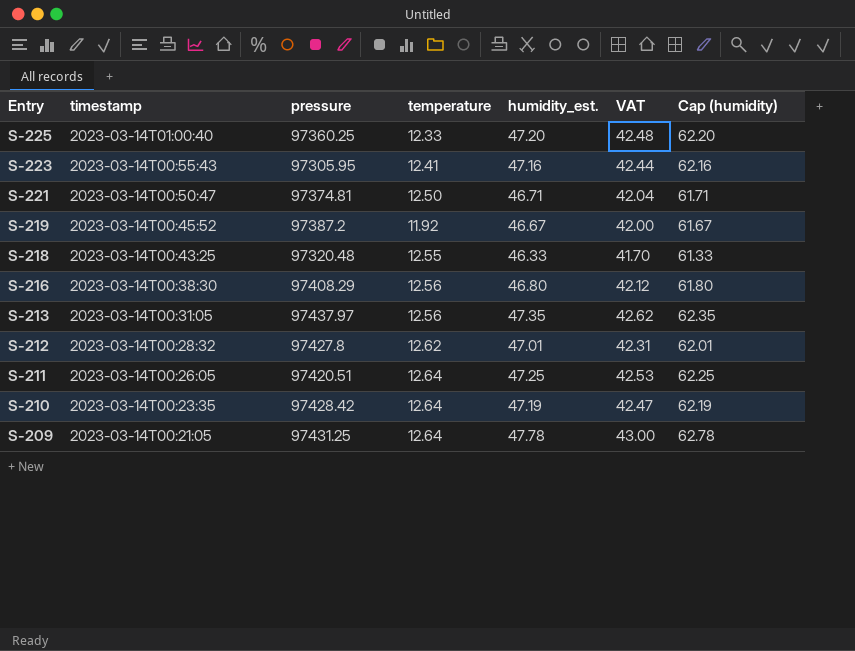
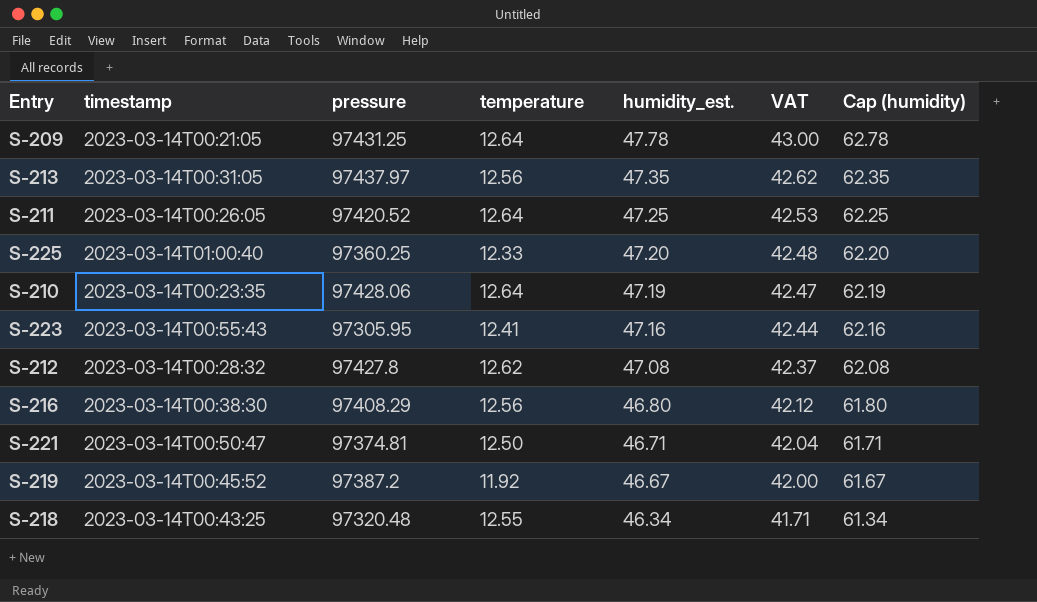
row order: Entry descending -> humidity_est. descending
S-211 | pressure: 97420.51 -> 97420.52
S-210 | pressure: 97428.42 -> 97428.06
S-212 | humidity_est.: 47.01 -> 47.08
S-212 | VAT: 42.31 -> 42.37
S-212 | Cap (humidity): 62.01 -> 62.08
S-218 | humidity_est.: 46.33 -> 46.34
S-218 | VAT: 41.70 -> 41.71
S-218 | Cap (humidity): 61.33 -> 61.34

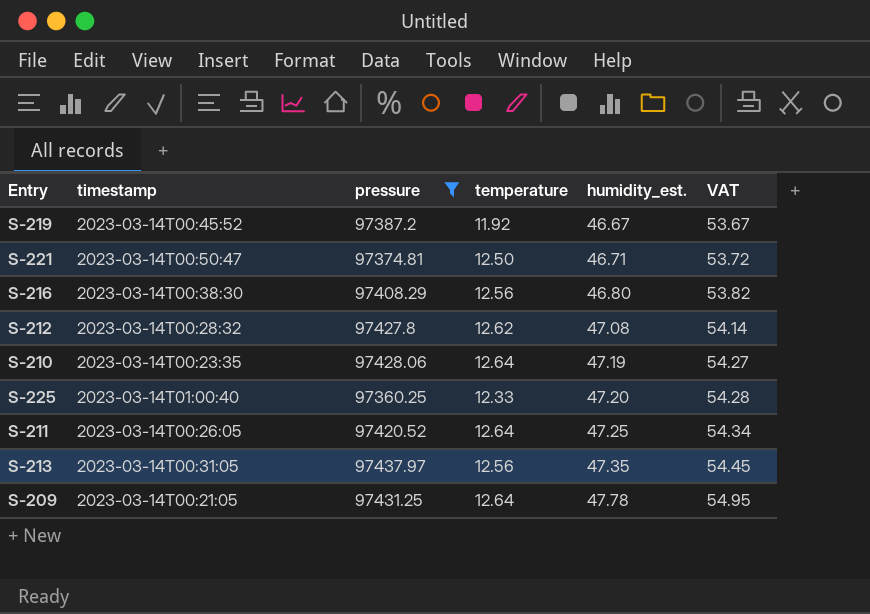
filter: none -> pressure >= 97360.25
row order: humidity_est. descending -> humidity_est. ascending
column Cap (humidity) | formula: [humidity_est.] + 15 -> none
column VAT | formula: [humidity_est.] * 0.9 -> [humidity_est.] * 1.15

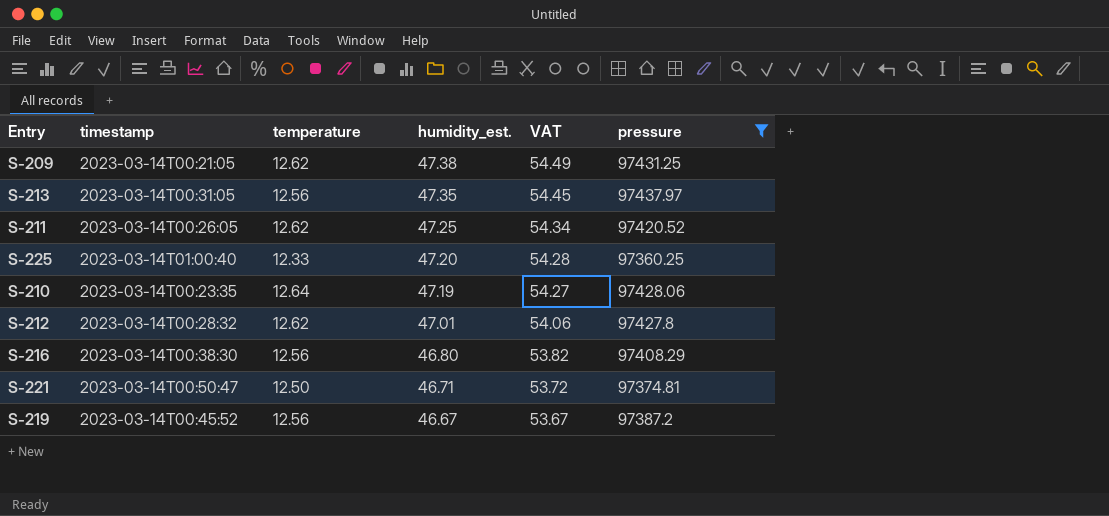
row order: humidity_est. ascending -> humidity_est. descending
column pressure | position: 3 -> 6
S-209 | temperature: 12.64 -> 12.62
S-209 | humidity_est.: 47.78 -> 47.38
S-209 | VAT: 54.95 -> 54.49
S-211 | temperature: 12.64 -> 12.62
S-212 | humidity_est.: 47.08 -> 47.01
S-212 | VAT: 54.14 -> 54.06
S-219 | temperature: 11.92 -> 12.56

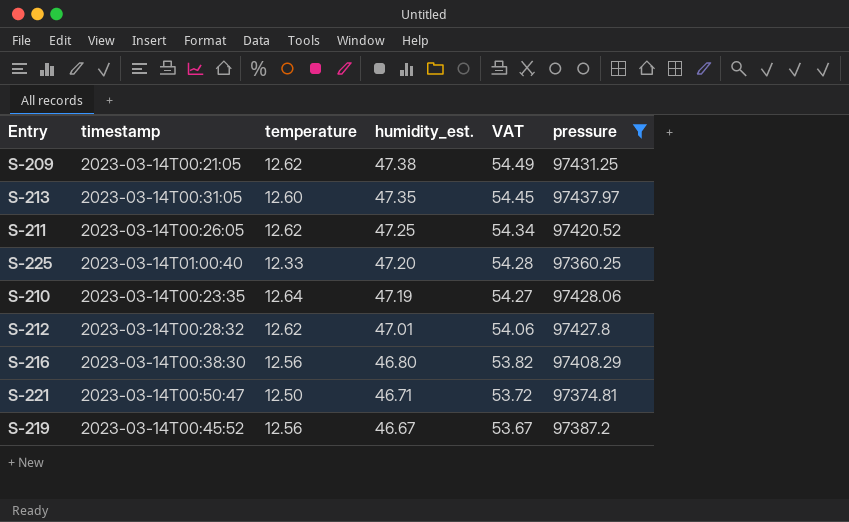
S-213 | temperature: 12.56 -> 12.60

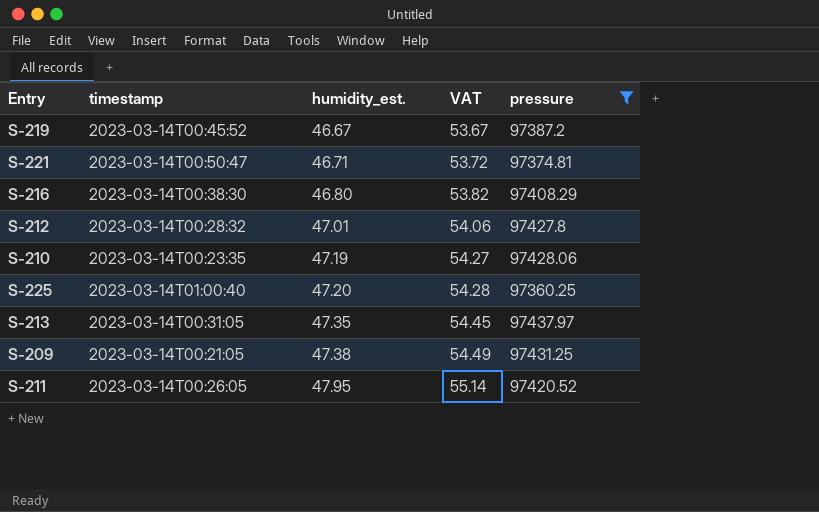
row order: humidity_est. descending -> humidity_est. ascending
column temperature | position: 3 -> none
S-211 | humidity_est.: 47.25 -> 47.95
S-211 | VAT: 54.34 -> 55.14

